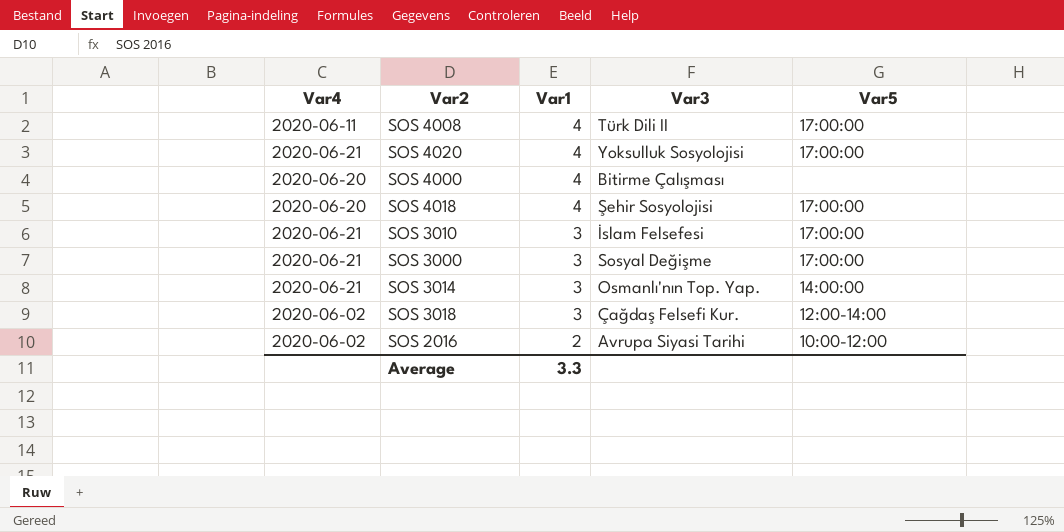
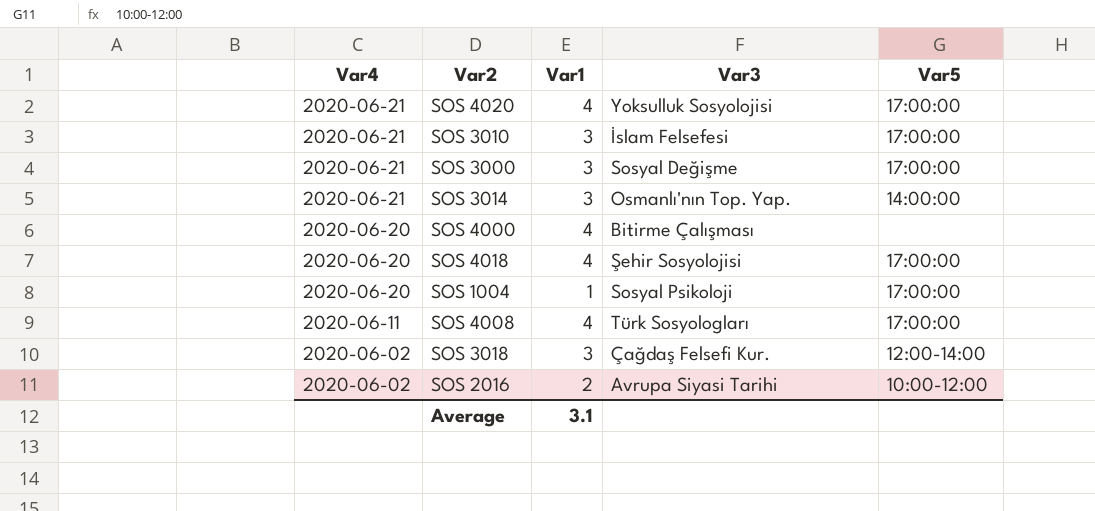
row order: Var1 descending -> Var4 descending
row SOS 1004: none -> 2020-06-20 | 1 | Sosyal Psikoloji | 17:00:00
SOS 4008 | Var3: Türk Dili II -> Türk Sosyologları
Average | Var1: 3.3 -> 3.1

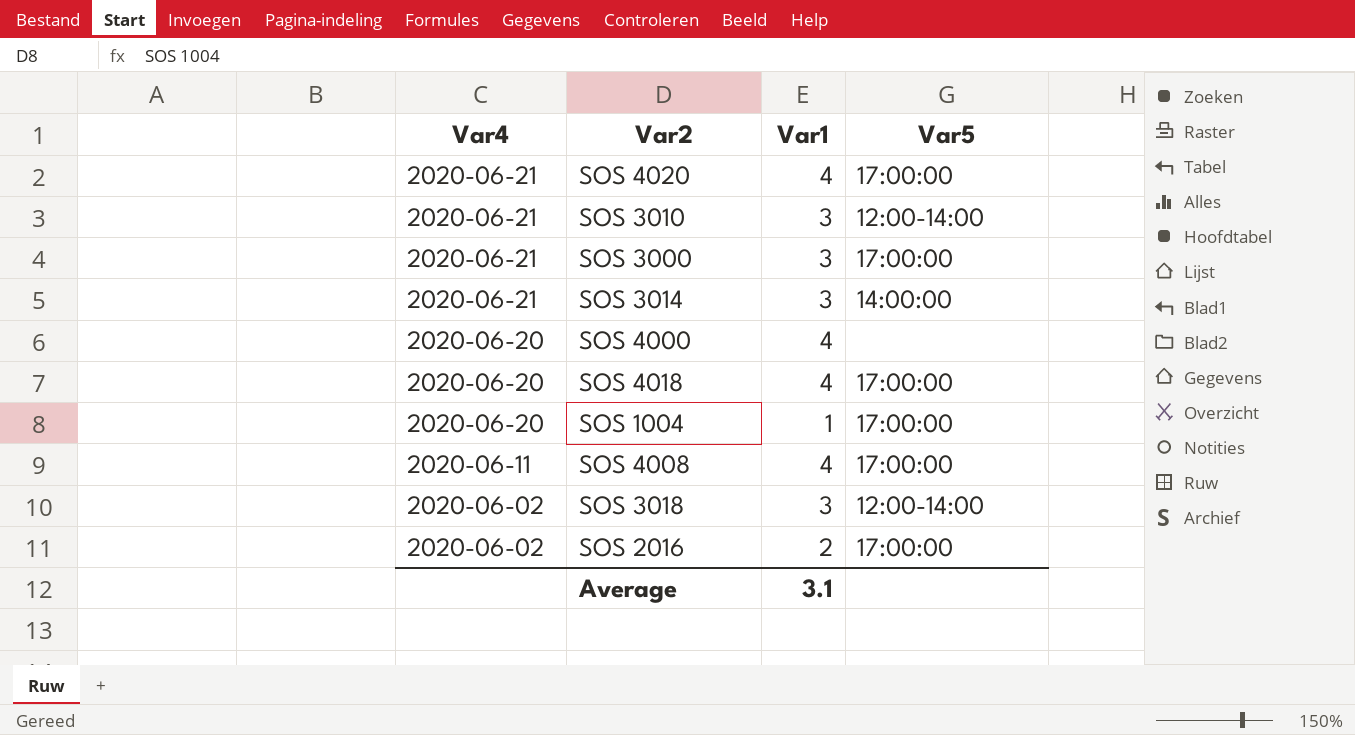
column Var3 | position: 4 -> none
SOS 3010 | Var5: 17:00:00 -> 12:00-14:00
SOS 2016 | Var5: 10:00-12:00 -> 17:00:00

